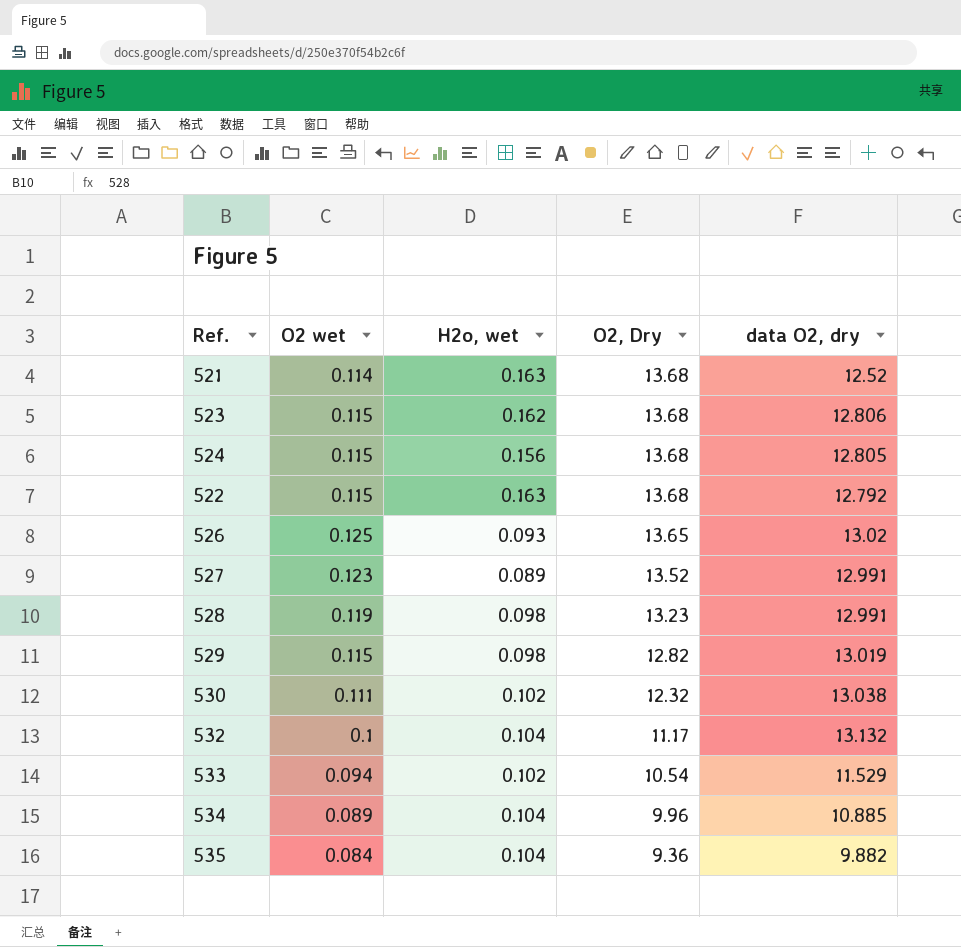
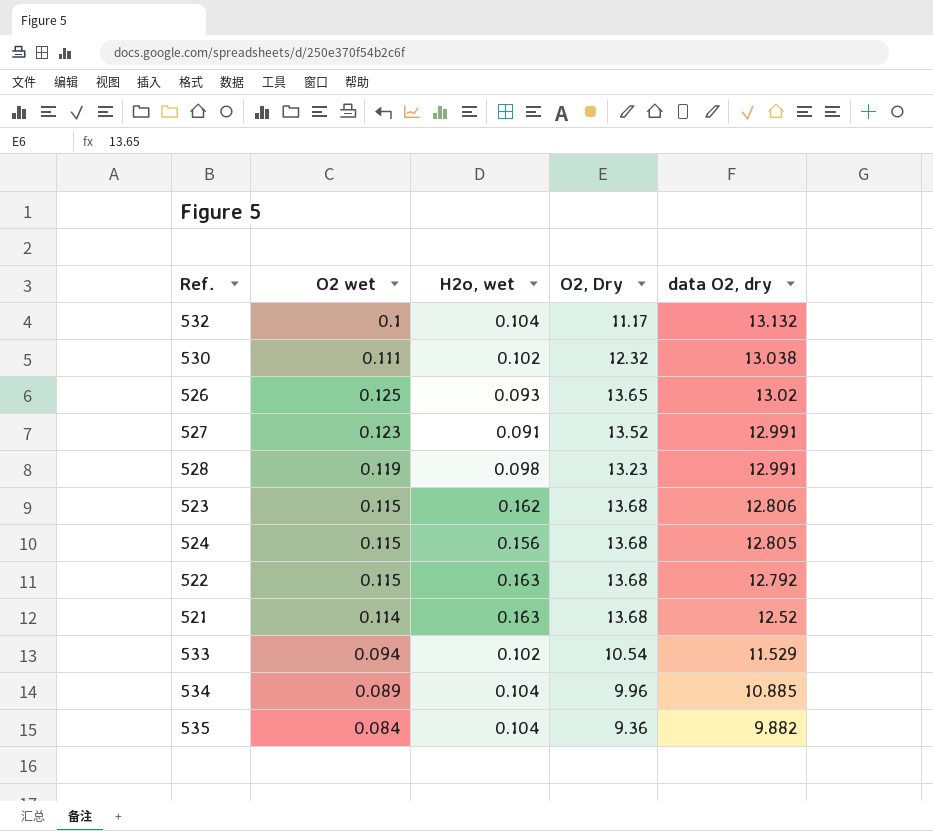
row order: O2, Dry descending -> data O2, dry descending
row 529: 0.115 | 0.098 | 12.82 | 13.019 -> none
527 | H2o, wet: 0.089 -> 0.091

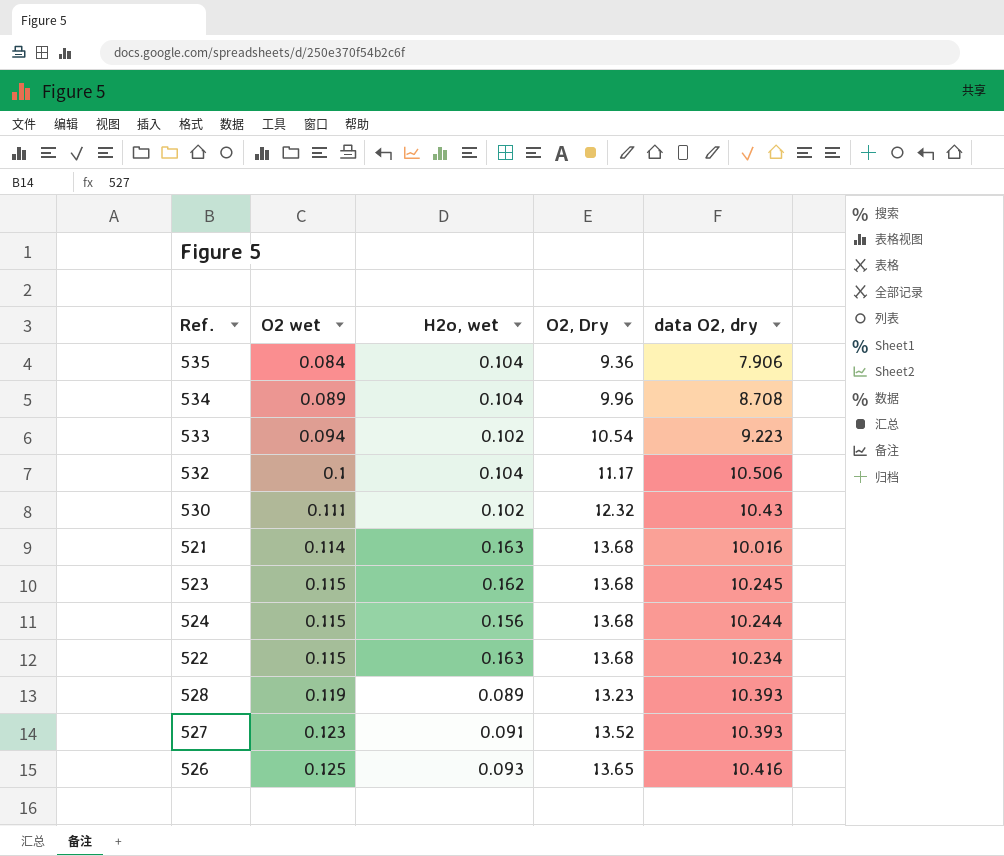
row order: data O2, dry descending -> O2 wet ascending
535 | data O2, dry: 9.882 -> 7.906
534 | data O2, dry: 10.885 -> 8.708
533 | data O2, dry: 11.529 -> 9.223
532 | data O2, dry: 13.132 -> 10.506
530 | data O2, dry: 13.038 -> 10.43
521 | data O2, dry: 12.52 -> 10.016
523 | data O2, dry: 12.806 -> 10.245
524 | data O2, dry: 12.805 -> 10.244
522 | data O2, dry: 12.792 -> 10.234
528 | H2o, wet: 0.098 -> 0.089
528 | data O2, dry: 12.991 -> 10.393
527 | data O2, dry: 12.991 -> 10.393
526 | data O2, dry: 13.02 -> 10.416

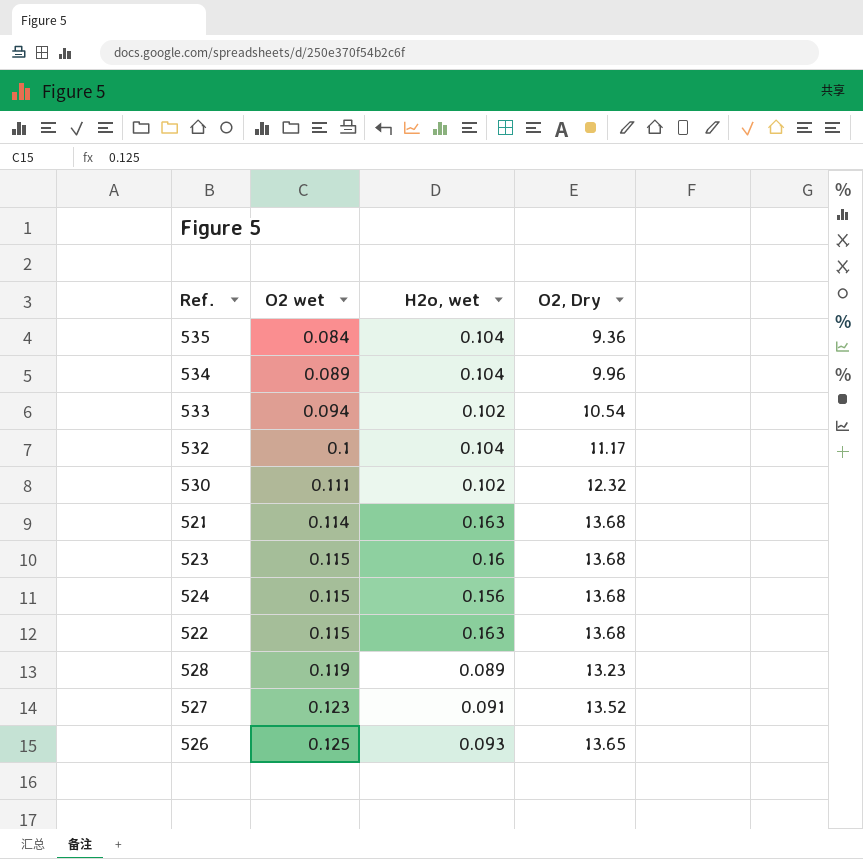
column data O2, dry | position: 5 -> none
523 | H2o, wet: 0.162 -> 0.16

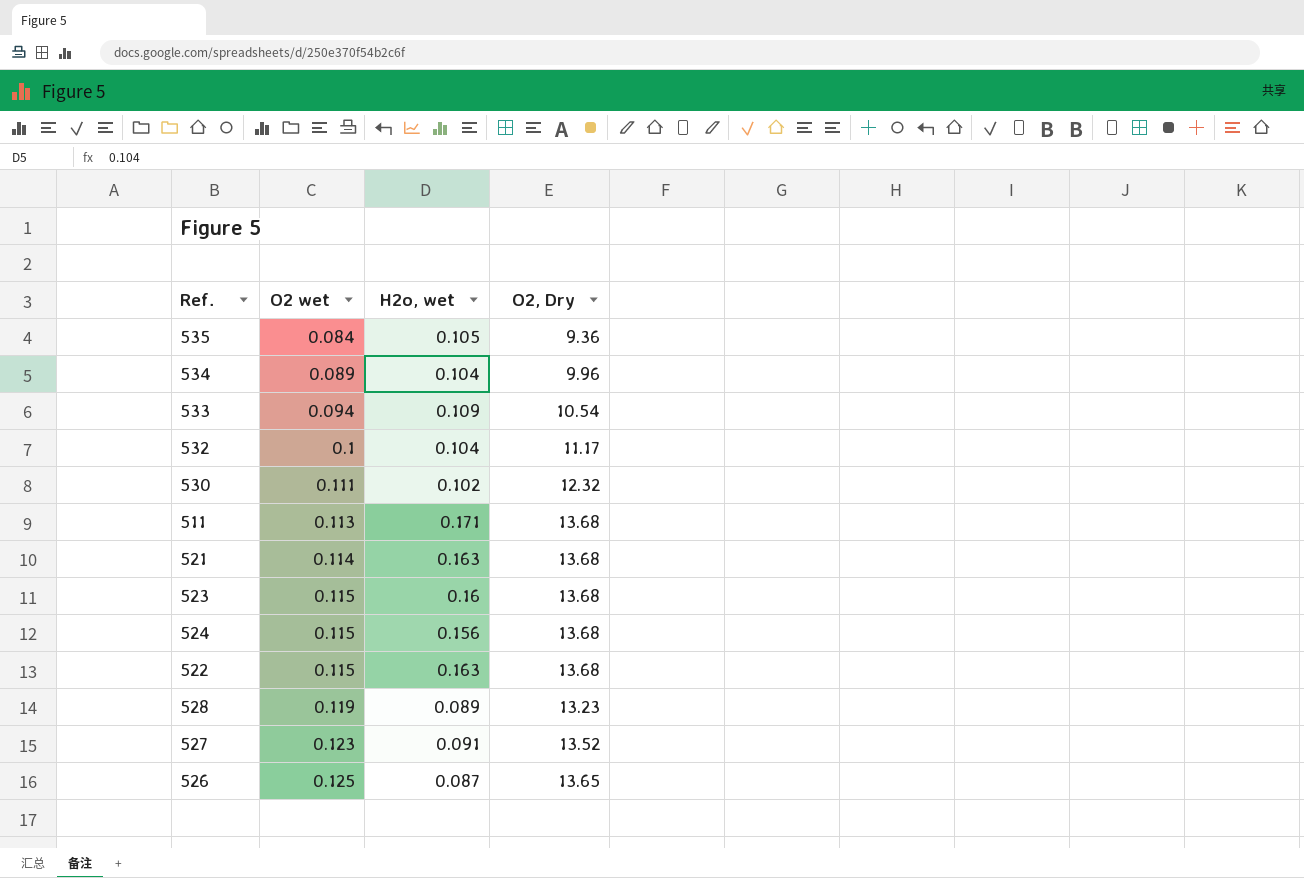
535 | H2o, wet: 0.104 -> 0.105
533 | H2o, wet: 0.102 -> 0.109
row 511: none -> 0.113 | 0.171 | 13.68
526 | H2o, wet: 0.093 -> 0.087

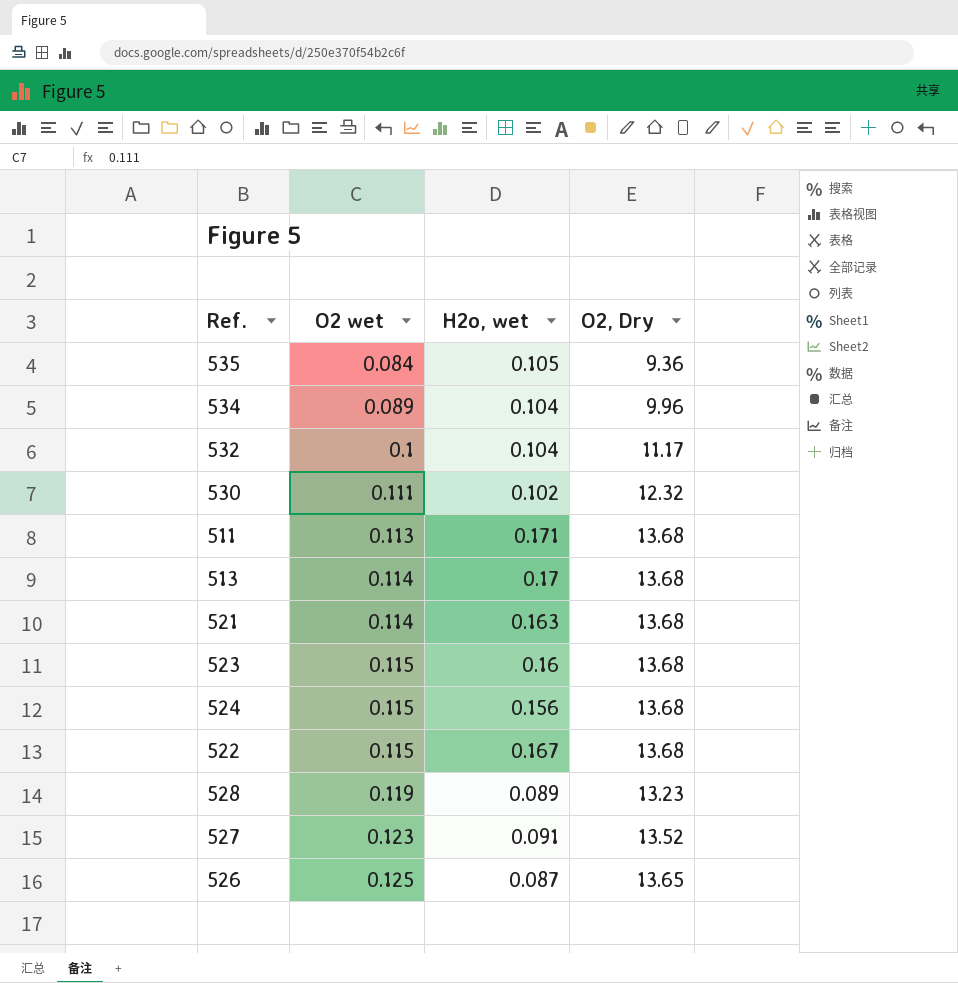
row 533: 0.094 | 0.109 | 10.54 -> none
row 513: none -> 0.114 | 0.17 | 13.68
522 | H2o, wet: 0.163 -> 0.167

